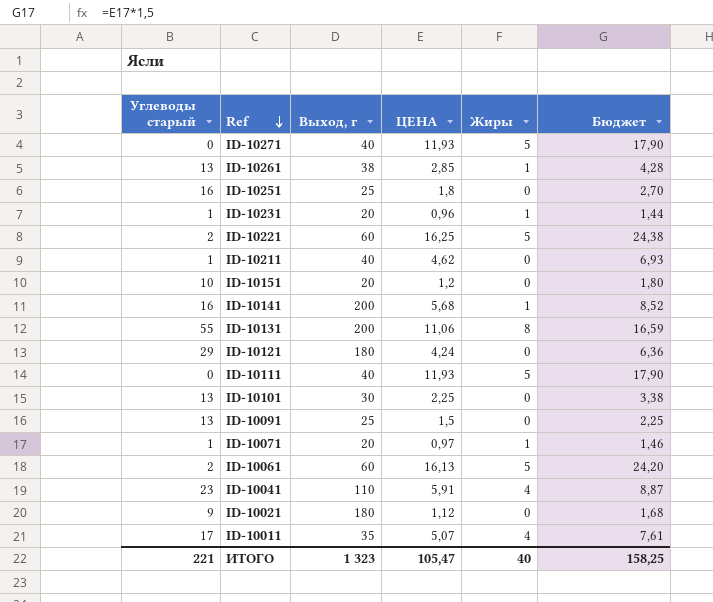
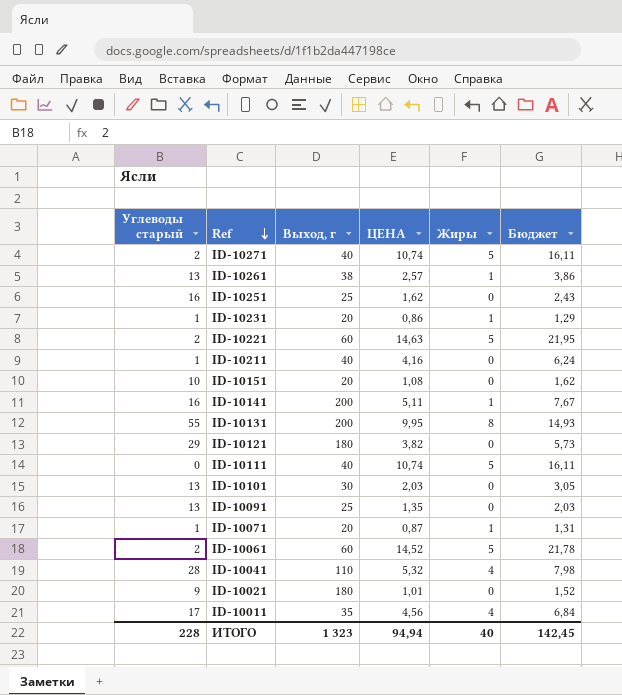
ID-10271 | Углеводы старый: 0 -> 2
ID-10271 | ЦЕНА: 11,93 -> 10,74
ID-10271 | Бюджет: 17,90 -> 16,11
ID-10261 | ЦЕНА: 2,85 -> 2,57
ID-10261 | Бюджет: 4,28 -> 3,86
ID-10251 | ЦЕНА: 1,8 -> 1,62
ID-10251 | Бюджет: 2,70 -> 2,43
ID-10231 | ЦЕНА: 0,96 -> 0,86
ID-10231 | Бюджет: 1,44 -> 1,29
ID-10221 | ЦЕНА: 16,25 -> 14,63
ID-10221 | Бюджет: 24,38 -> 21,95
ID-10211 | ЦЕНА: 4,62 -> 4,16
ID-10211 | Бюджет: 6,93 -> 6,24
ID-10151 | ЦЕНА: 1,2 -> 1,08
ID-10151 | Бюджет: 1,80 -> 1,62
ID-10141 | ЦЕНА: 5,68 -> 5,11
ID-10141 | Бюджет: 8,52 -> 7,67
ID-10131 | ЦЕНА: 11,06 -> 9,95
ID-10131 | Бюджет: 16,59 -> 14,93
ID-10121 | ЦЕНА: 4,24 -> 3,82
ID-10121 | Бюджет: 6,36 -> 5,73
ID-10111 | ЦЕНА: 11,93 -> 10,74
ID-10111 | Бюджет: 17,90 -> 16,11
ID-10101 | ЦЕНА: 2,25 -> 2,03
ID-10101 | Бюджет: 3,38 -> 3,05
ID-10091 | ЦЕНА: 1,5 -> 1,35
ID-10091 | Бюджет: 2,25 -> 2,03
ID-10071 | ЦЕНА: 0,97 -> 0,87
ID-10071 | Бюджет: 1,46 -> 1,31
ID-10061 | ЦЕНА: 16,13 -> 14,52
ID-10061 | Бюджет: 24,20 -> 21,78
ID-10041 | Углеводы старый: 23 -> 28
ID-10041 | ЦЕНА: 5,91 -> 5,32
ID-10041 | Бюджет: 8,87 -> 7,98
ID-10021 | ЦЕНА: 1,12 -> 1,01
ID-10021 | Бюджет: 1,68 -> 1,52
ID-10011 | ЦЕНА: 5,07 -> 4,56
ID-10011 | Бюджет: 7,61 -> 6,84
ИТОГО | Углеводы старый: 221 -> 228
ИТОГО | ЦЕНА: 105,47 -> 94,94
ИТОГО | Бюджет: 158,25 -> 142,45

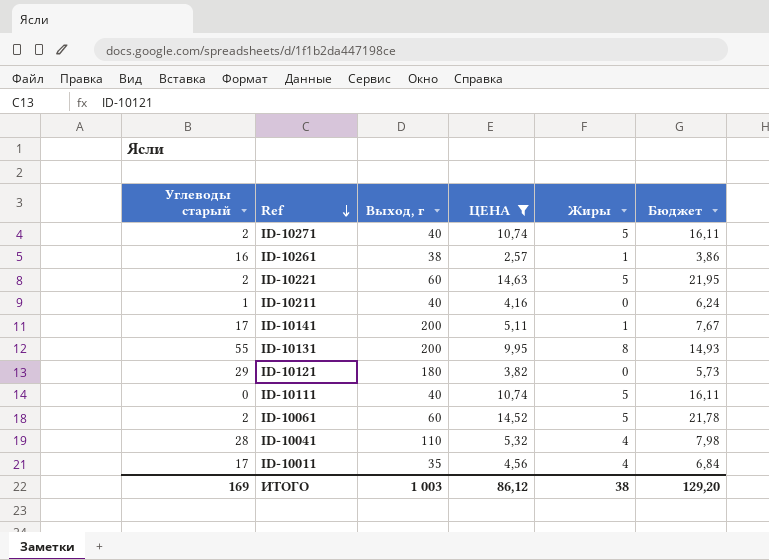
filter: none -> ЦЕНА >= 2,57
ID-10261 | Углеводы старый: 13 -> 16
ID-10141 | Углеводы старый: 16 -> 17
ИТОГО | Углеводы старый: 228 -> 169
ИТОГО | Выход, г: 1 323 -> 1 003
ИТОГО | ЦЕНА: 94,94 -> 86,12
ИТОГО | Жиры: 40 -> 38
ИТОГО | Бюджет: 142,45 -> 129,20

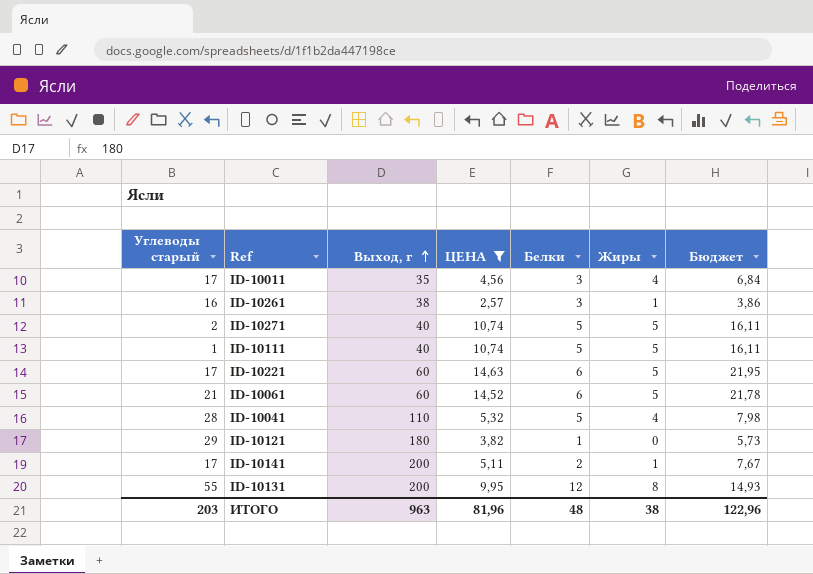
row order: Ref descending -> Выход, г ascending
column Белки | position: none -> 5
row ID-10211: 1 | 40 | 4,16 | 0 | 6,24 -> none
ID-10111 | Углеводы старый: 0 -> 1
ID-10221 | Углеводы старый: 2 -> 17
ID-10061 | Углеводы старый: 2 -> 21
ИТОГО | Углеводы старый: 169 -> 203
ИТОГО | Выход, г: 1 003 -> 963
ИТОГО | ЦЕНА: 86,12 -> 81,96
ИТОГО | Бюджет: 129,20 -> 122,96

